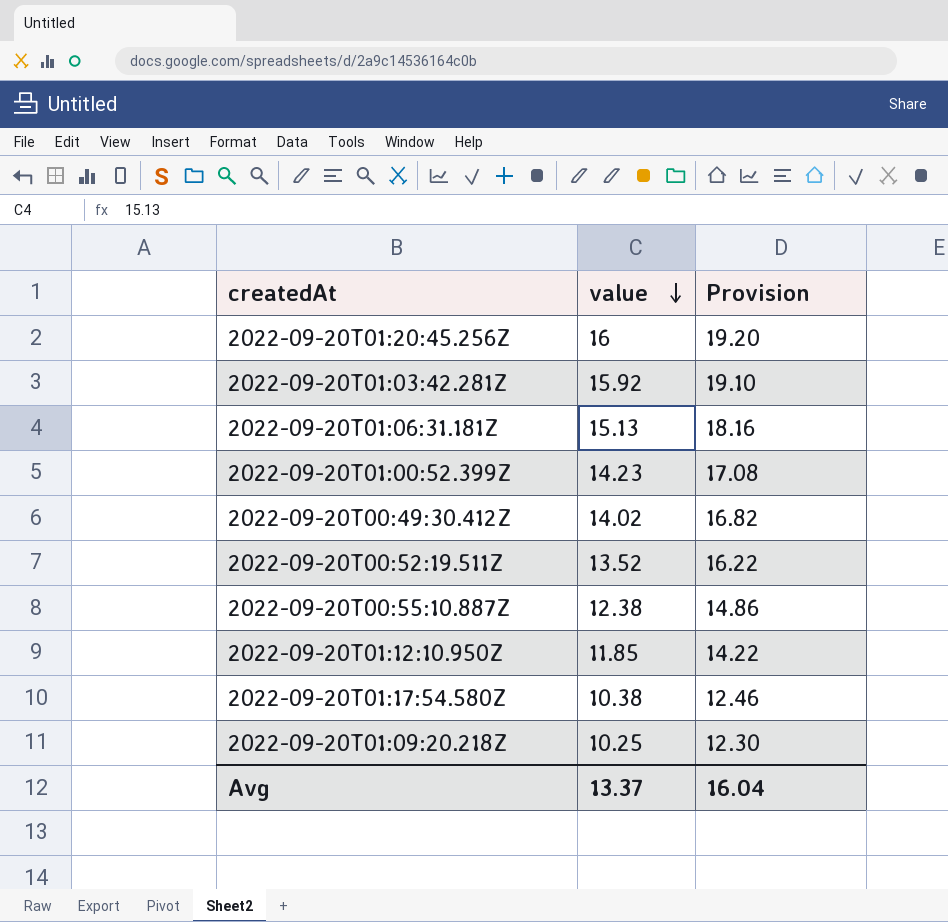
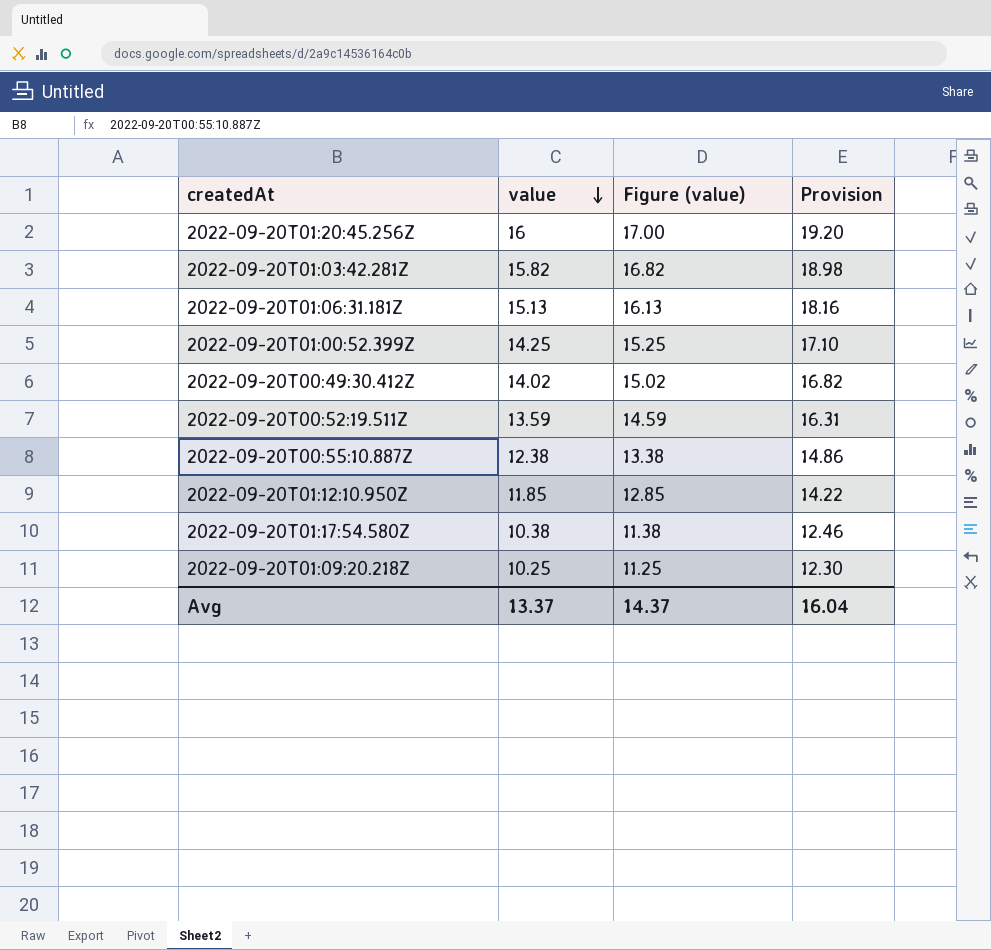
column Figure (value) | formula: none -> [value] + 1
2022-09-20T01:03:42.281Z | value: 15.92 -> 15.82
2022-09-20T01:03:42.281Z | Provision: 19.10 -> 18.98
2022-09-20T01:00:52.399Z | value: 14.23 -> 14.25
2022-09-20T01:00:52.399Z | Provision: 17.08 -> 17.10
2022-09-20T00:52:19.511Z | value: 13.52 -> 13.59
2022-09-20T00:52:19.511Z | Provision: 16.22 -> 16.31

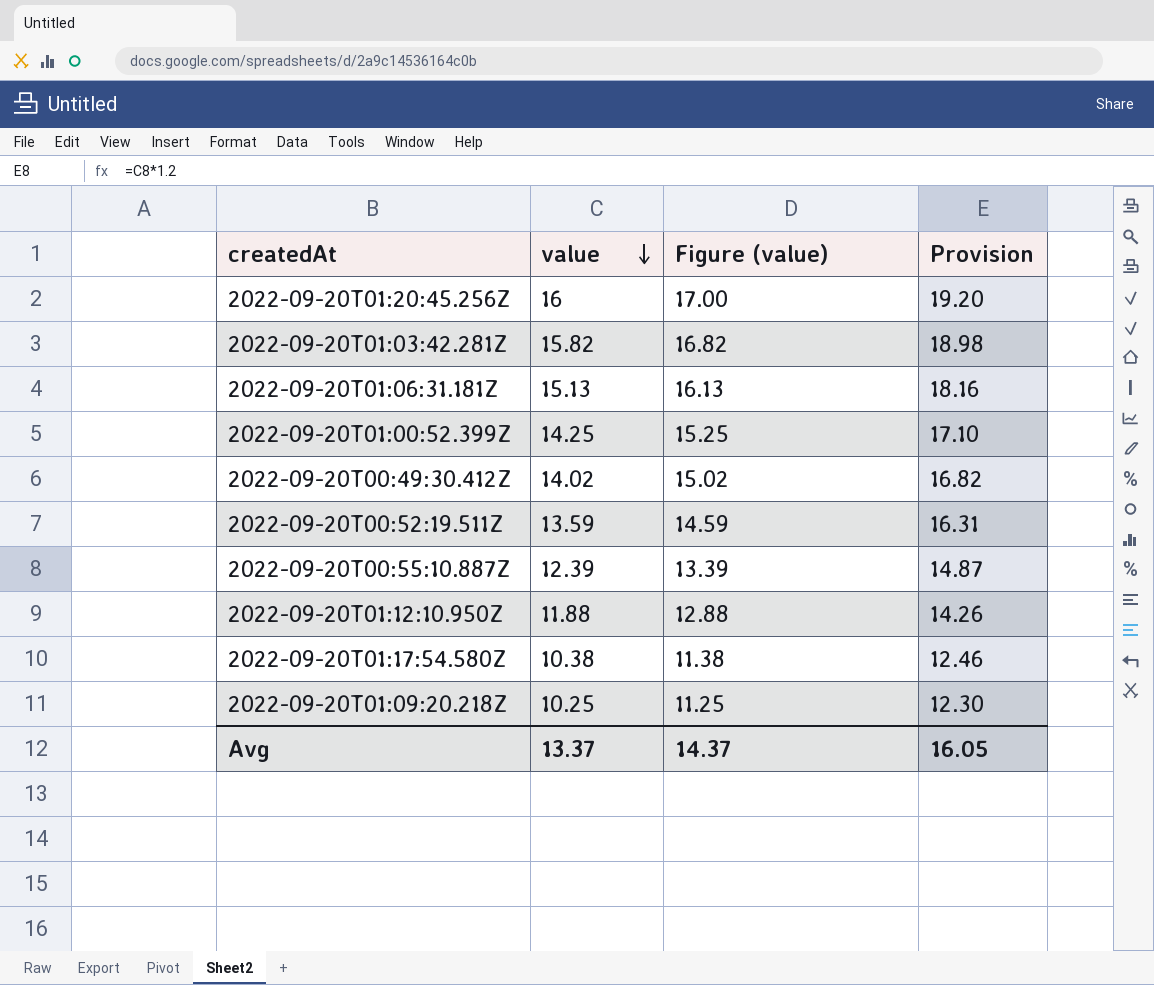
2022-09-20T00:55:10.887Z | value: 12.38 -> 12.39
2022-09-20T00:55:10.887Z | Figure (value): 13.38 -> 13.39
2022-09-20T00:55:10.887Z | Provision: 14.86 -> 14.87
2022-09-20T01:12:10.950Z | value: 11.85 -> 11.88
2022-09-20T01:12:10.950Z | Figure (value): 12.85 -> 12.88
2022-09-20T01:12:10.950Z | Provision: 14.22 -> 14.26
Avg | Provision: 16.04 -> 16.05

